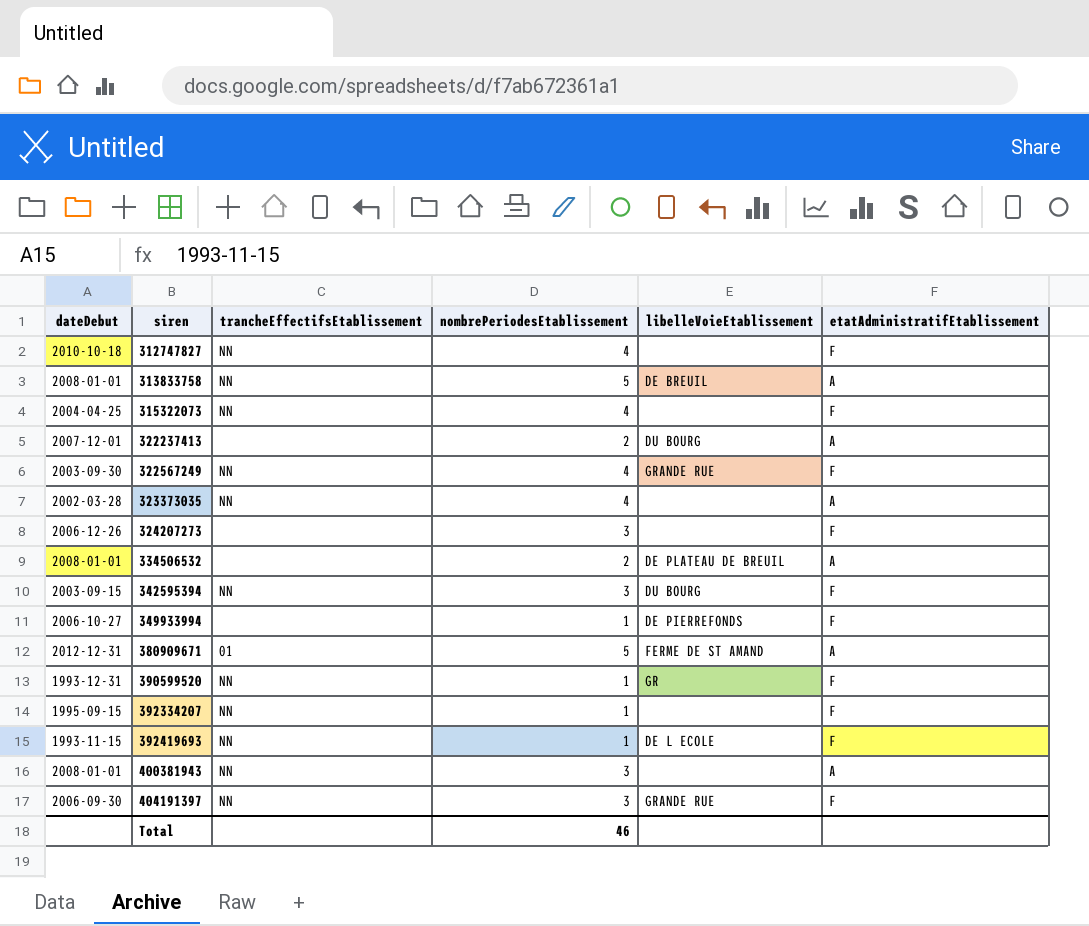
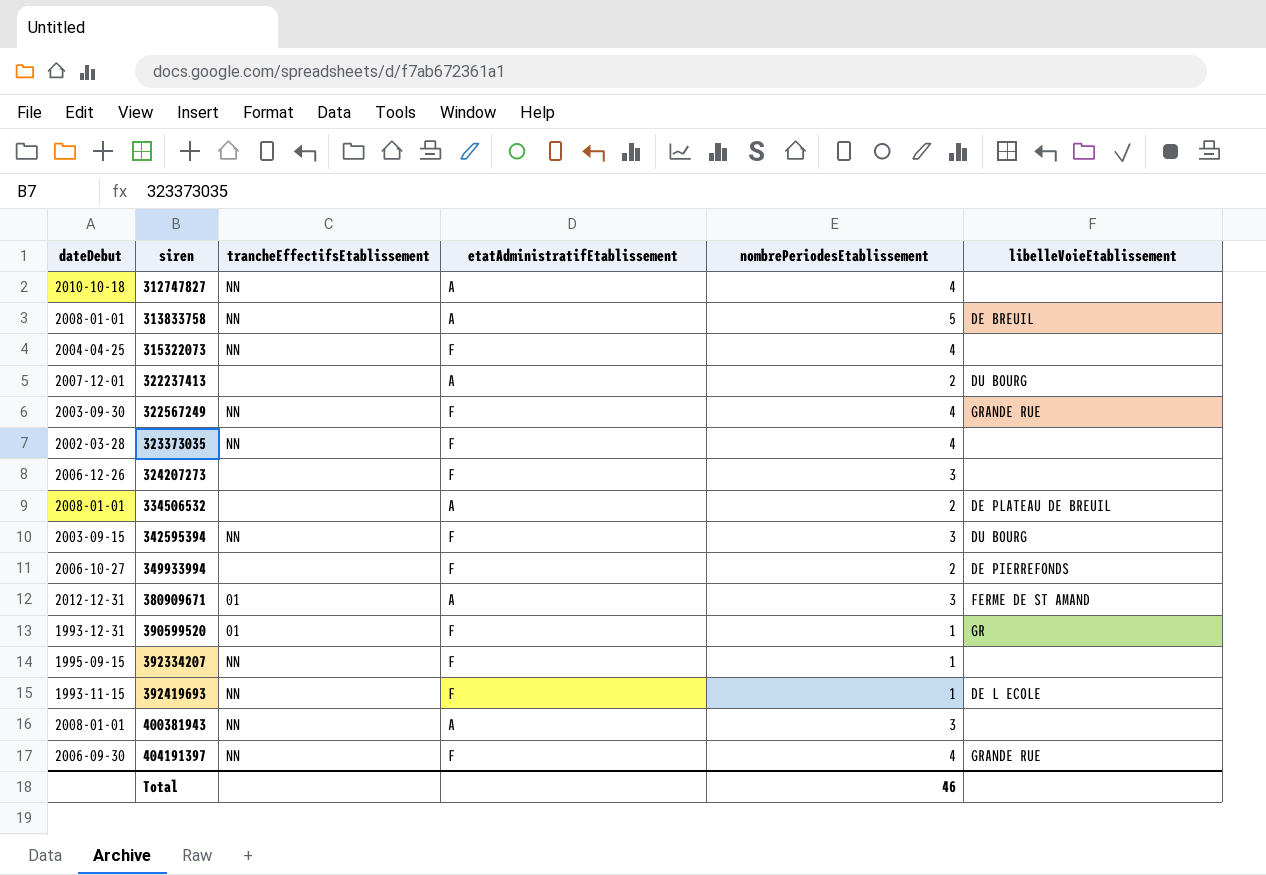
column etatAdministratifEtablissement | position: 6 -> 4
312747827 | etatAdministratifEtablissement: F -> A
323373035 | etatAdministratifEtablissement: A -> F
349933994 | nombrePeriodesEtablissement: 1 -> 2
380909671 | nombrePeriodesEtablissement: 5 -> 3
390599520 | trancheEffectifsEtablissement: NN -> 01
404191397 | nombrePeriodesEtablissement: 3 -> 4

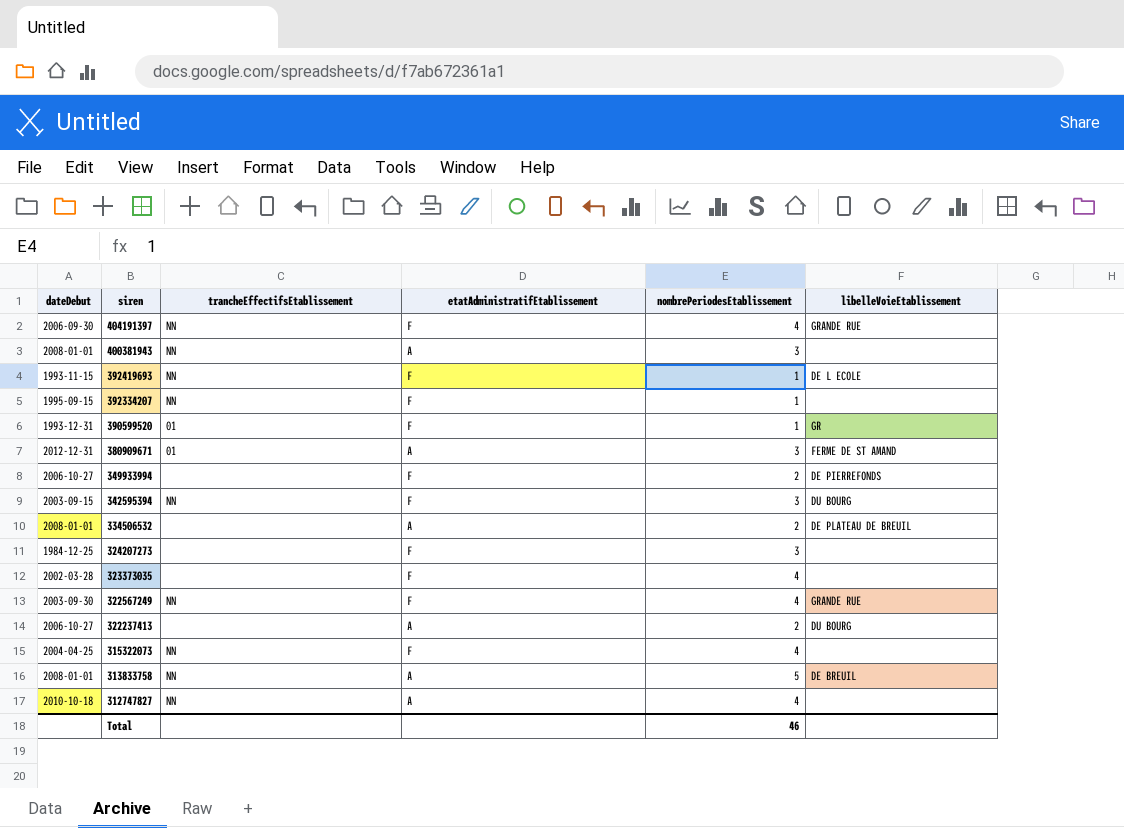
row order: siren ascending -> siren descending
324207273 | dateDebut: 2006-12-26 -> 1984-12-25
323373035 | trancheEffectifsEtablissement: NN -> none
322237413 | dateDebut: 2007-12-01 -> 2006-10-27

